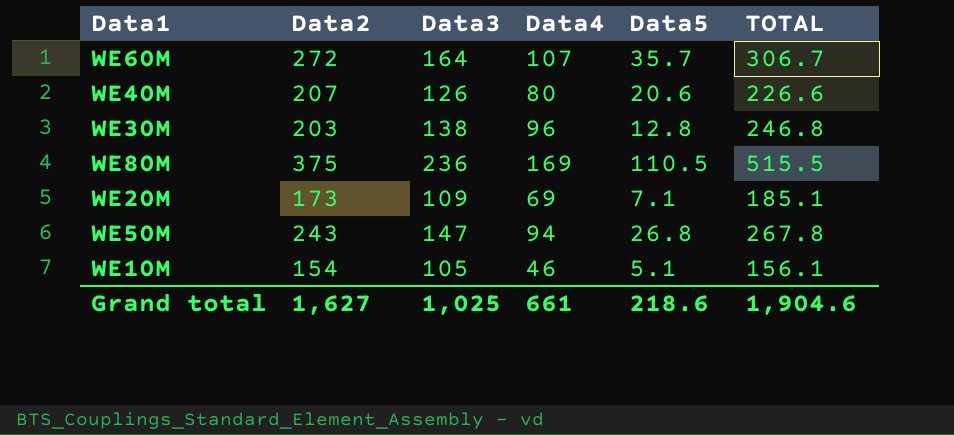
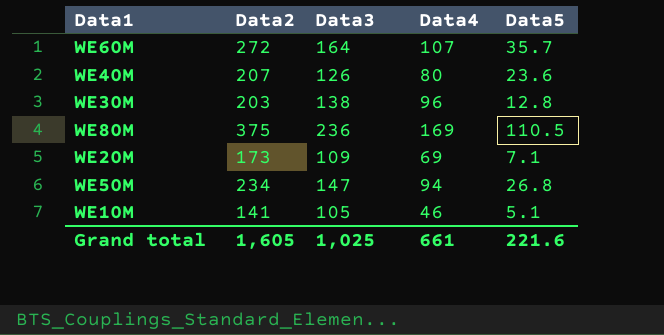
column TOTAL | formula: [Data3] + [Data4] + [Data5] -> none
WE40M | Data5: 20.6 -> 23.6
WE50M | Data2: 243 -> 234
WE10M | Data2: 154 -> 141
Grand total | Data2: 1,627 -> 1,605
Grand total | Data5: 218.6 -> 221.6

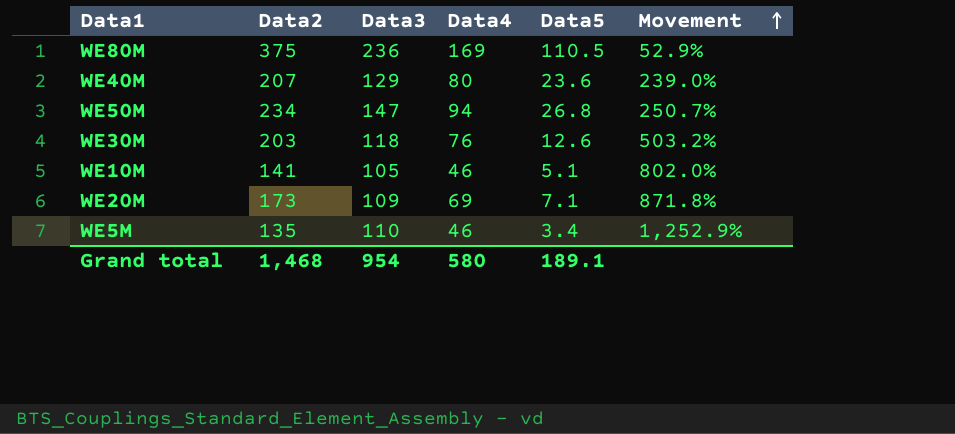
row order: none -> Movement ascending
column Movement | formula: none -> ([Data4] - [Data5]) / [Data5]
row WE60M: 272 | 164 | 107 | 35.7 -> none
WE40M | Data3: 126 -> 129
WE30M | Data3: 138 -> 118
WE30M | Data4: 96 -> 76
WE30M | Data5: 12.8 -> 12.6
row WE5M: none -> 135 | 110 | 46 | 3.4 | 1,252.9%
Grand total | Data2: 1,605 -> 1,468
Grand total | Data3: 1,025 -> 954
Grand total | Data4: 661 -> 580
Grand total | Data5: 221.6 -> 189.1

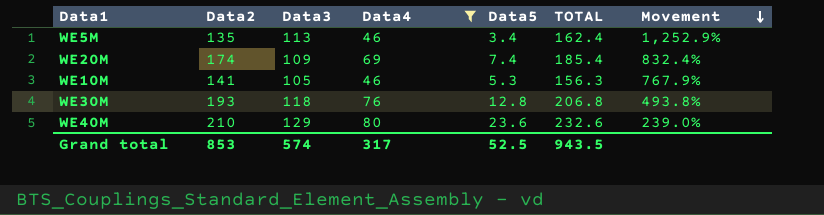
filter: none -> Data4 <= 80
row order: Movement ascending -> Movement descending
column TOTAL | formula: none -> [Data3] + [Data4] + [Data5]
WE5M | Data3: 110 -> 113
WE20M | Data2: 173 -> 174
WE20M | Data5: 7.1 -> 7.4
WE20M | Movement: 871.8% -> 832.4%
WE10M | Data5: 5.1 -> 5.3
WE10M | Movement: 802.0% -> 767.9%
WE30M | Data2: 203 -> 193
WE30M | Data5: 12.6 -> 12.8
WE30M | Movement: 503.2% -> 493.8%
WE40M | Data2: 207 -> 210
Grand total | Data2: 1,468 -> 853
Grand total | Data3: 954 -> 574
Grand total | Data4: 580 -> 317
Grand total | Data5: 189.1 -> 52.5

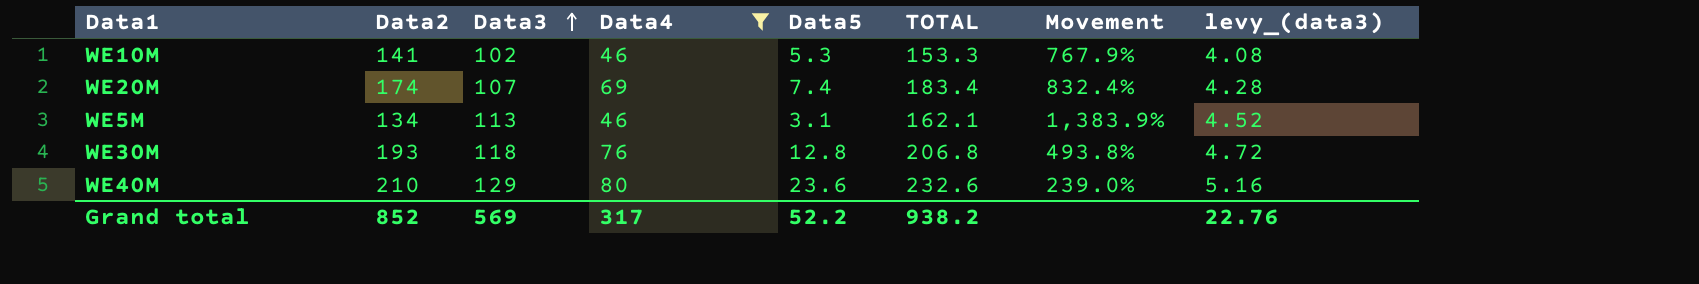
row order: Movement descending -> Data3 ascending
column levy_(data3) | formula: none -> [Data3] * 0.04
WE10M | Data3: 105 -> 102
WE10M | TOTAL: 156.3 -> 153.3
WE20M | Data3: 109 -> 107
WE20M | TOTAL: 185.4 -> 183.4
WE5M | Data2: 135 -> 134
WE5M | Data5: 3.4 -> 3.1
WE5M | TOTAL: 162.4 -> 162.1
WE5M | Movement: 1,252.9% -> 1,383.9%
Grand total | Data2: 853 -> 852
Grand total | Data3: 574 -> 569
Grand total | Data5: 52.5 -> 52.2
Grand total | TOTAL: 943.5 -> 938.2

